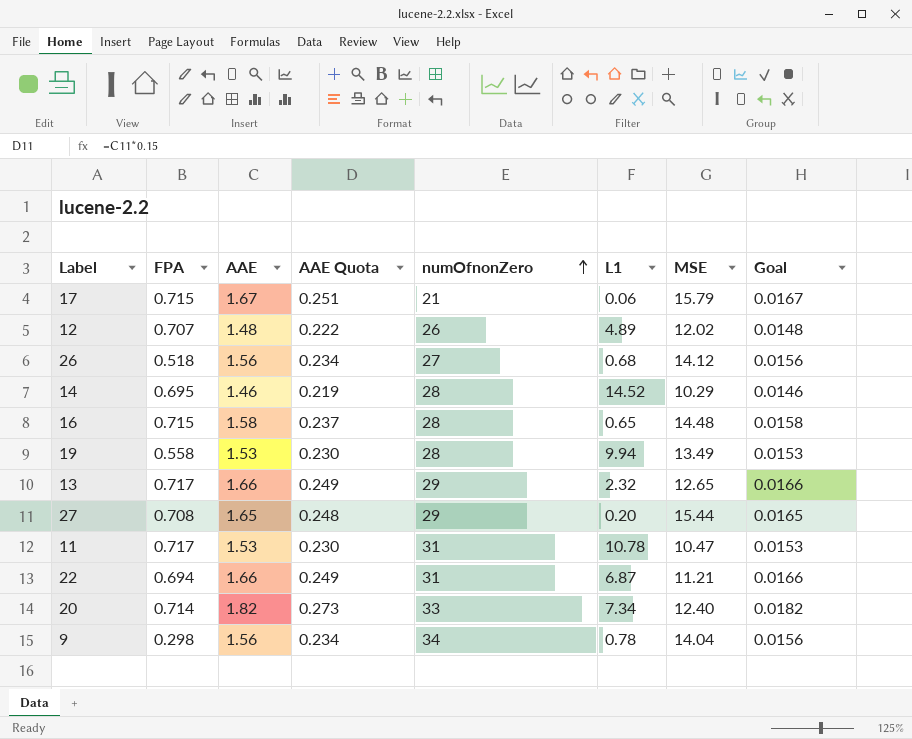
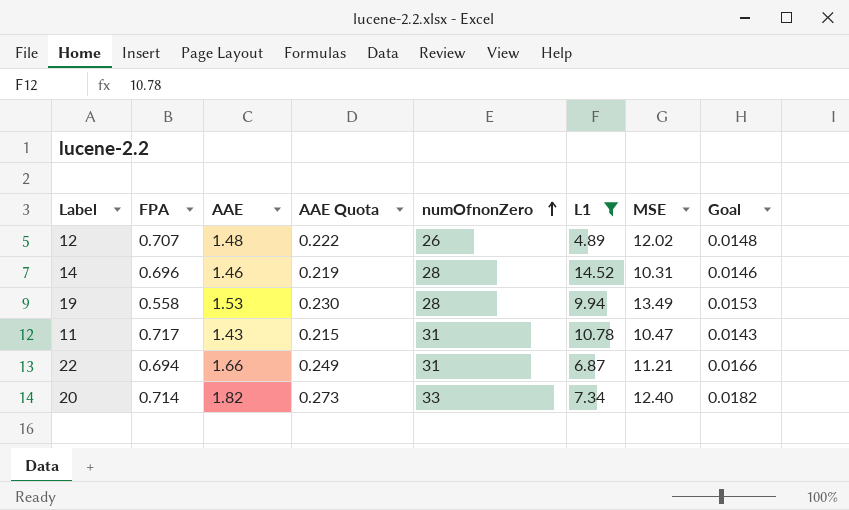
filter: none -> L1 >= 4.89
14 | FPA: 0.695 -> 0.696
14 | MSE: 10.29 -> 10.31
11 | AAE: 1.53 -> 1.43
11 | AAE Quota: 0.230 -> 0.215
11 | Goal: 0.0153 -> 0.0143

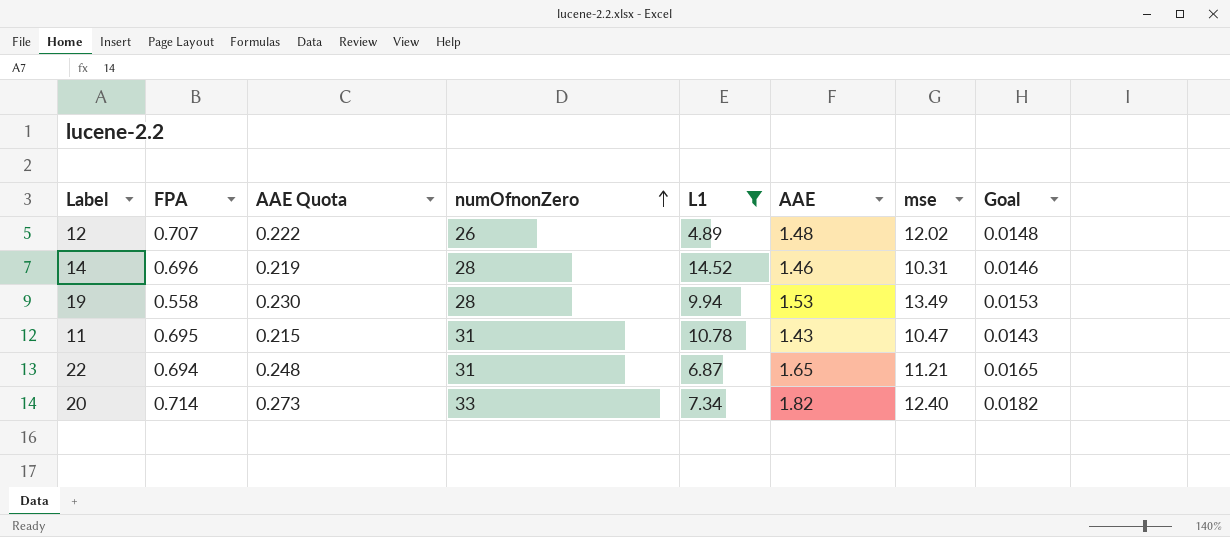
column AAE | position: 3 -> 6
column name: MSE -> mse
11 | FPA: 0.717 -> 0.695
22 | AAE Quota: 0.249 -> 0.248
22 | AAE: 1.66 -> 1.65
22 | Goal: 0.0166 -> 0.0165

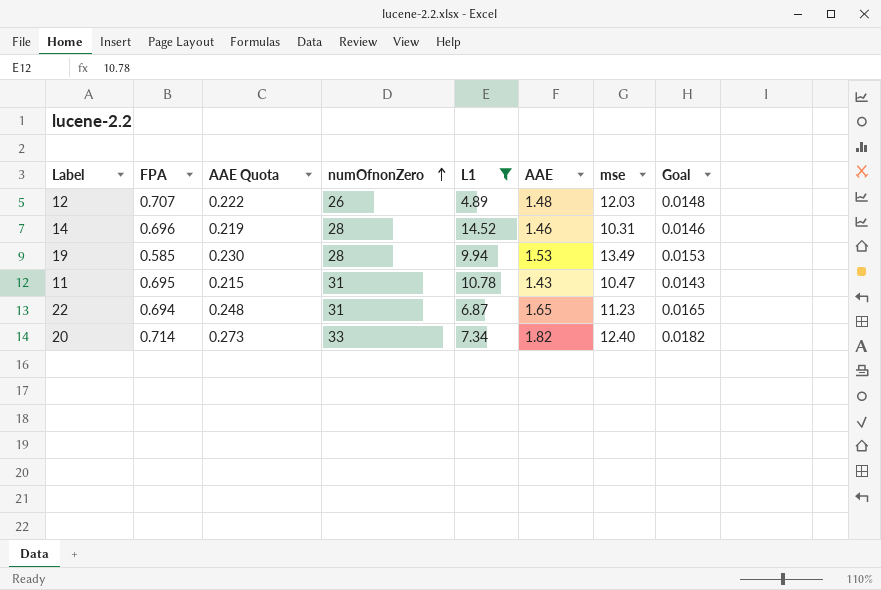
12 | mse: 12.02 -> 12.03
19 | FPA: 0.558 -> 0.585
22 | mse: 11.21 -> 11.23

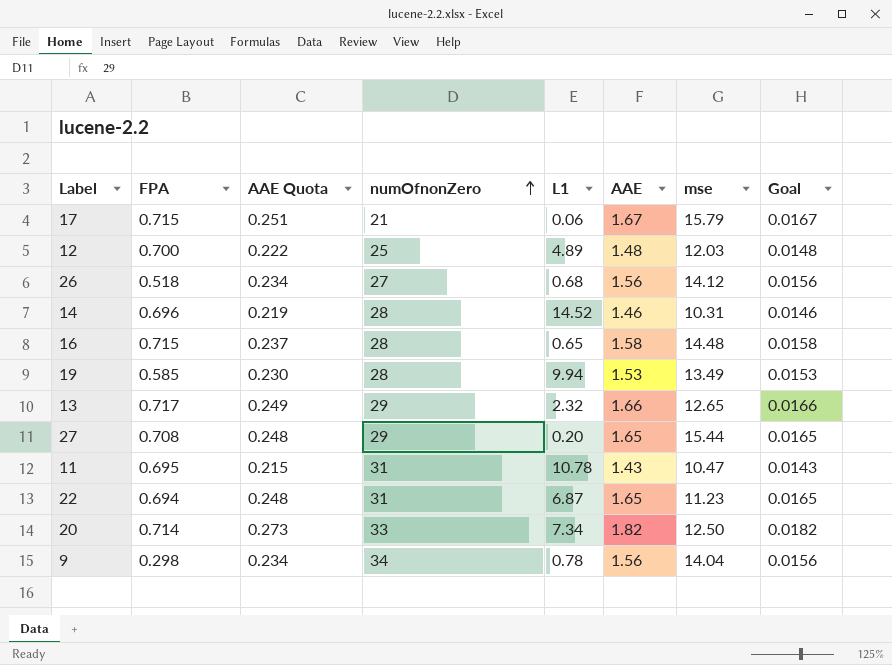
filter: L1 >= 4.89 -> none
12 | FPA: 0.707 -> 0.700
12 | numOfnonZero: 26 -> 25
20 | mse: 12.40 -> 12.50

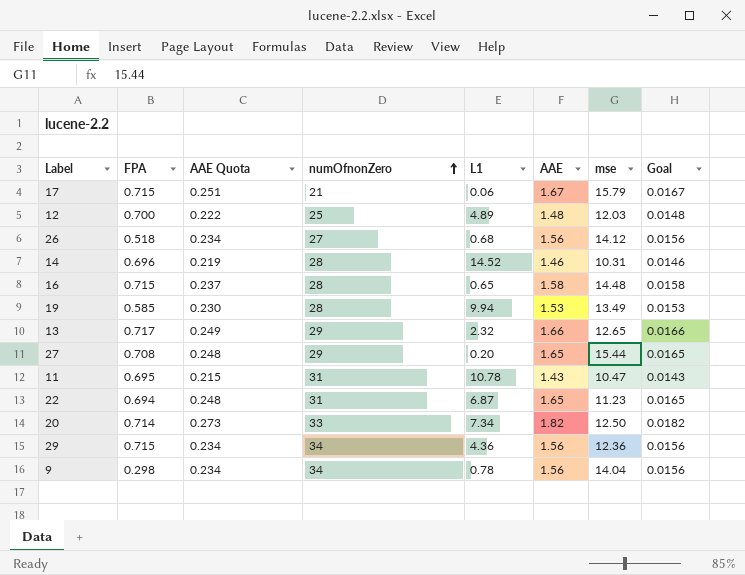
row 29: none -> 0.715 | 0.234 | 34 | 4.36 | 1.56 | 12.36 | 0.0156

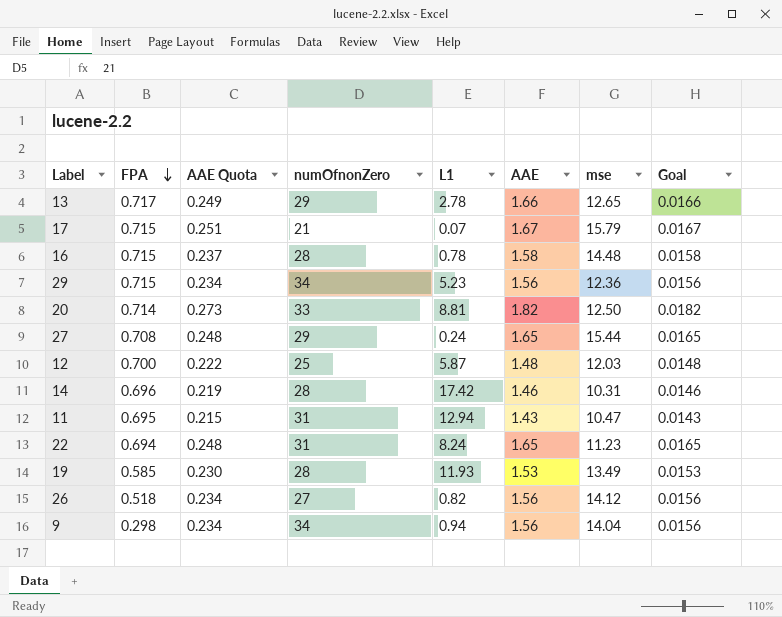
row order: numOfnonZero ascending -> FPA descending
13 | L1: 2.32 -> 2.78
17 | L1: 0.06 -> 0.07
16 | L1: 0.65 -> 0.78
29 | L1: 4.36 -> 5.23
20 | L1: 7.34 -> 8.81
27 | L1: 0.20 -> 0.24
12 | L1: 4.89 -> 5.87
14 | L1: 14.52 -> 17.42
11 | L1: 10.78 -> 12.94
22 | L1: 6.87 -> 8.24
19 | L1: 9.94 -> 11.93
26 | L1: 0.68 -> 0.82
9 | L1: 0.78 -> 0.94

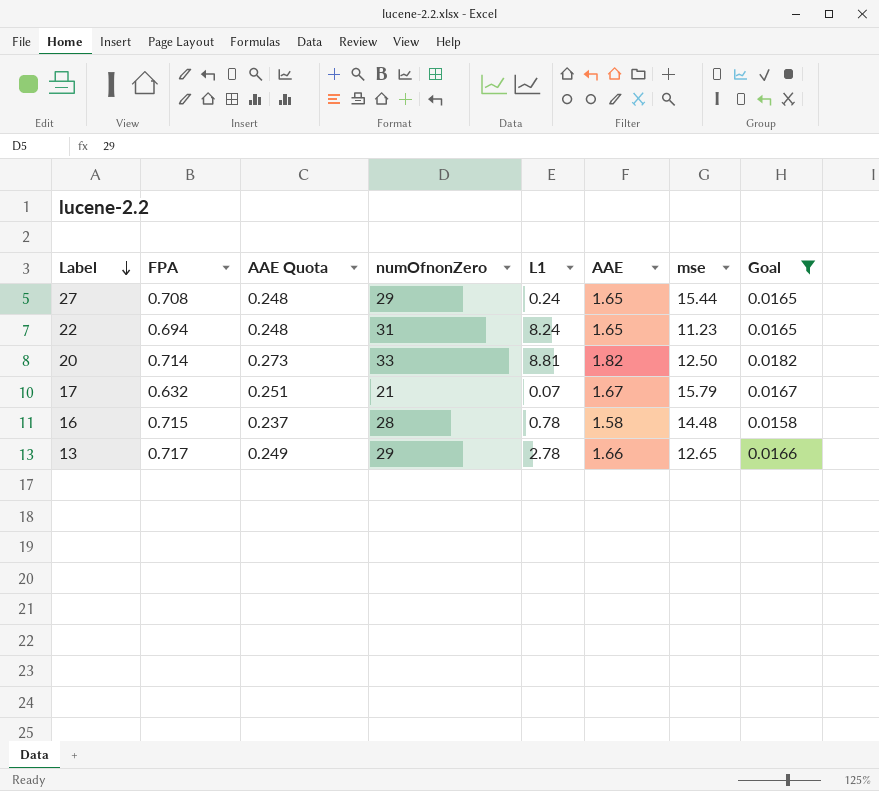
filter: none -> Goal >= 0.0158
row order: FPA descending -> Label descending
17 | FPA: 0.715 -> 0.632

